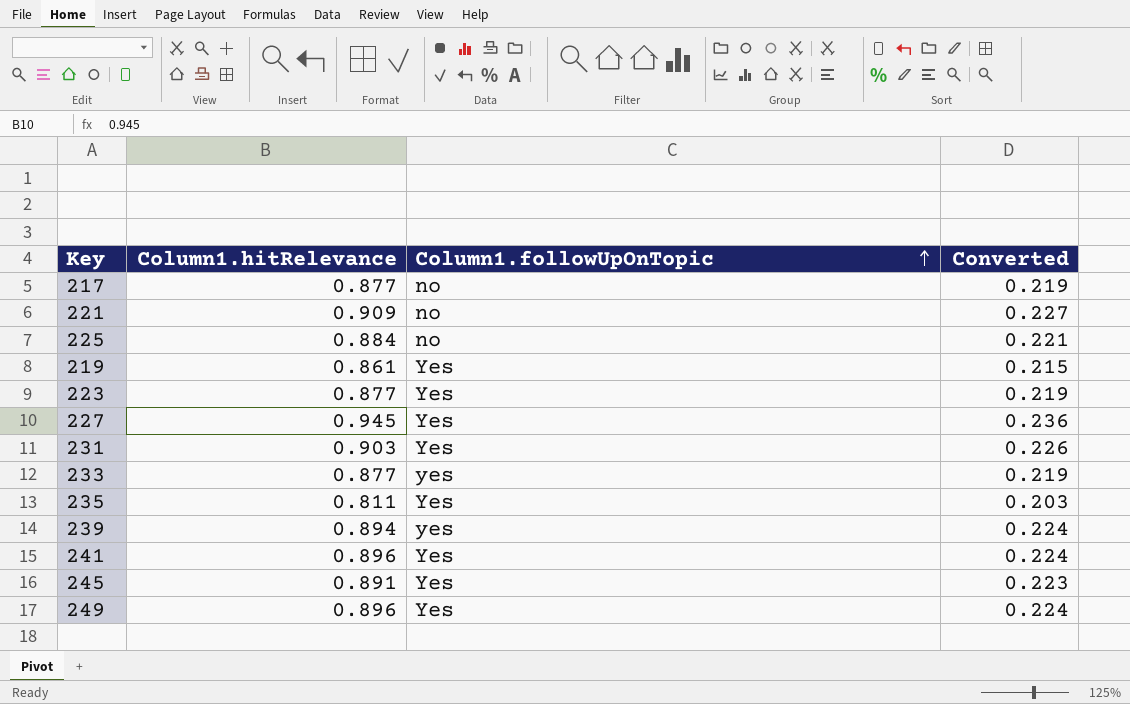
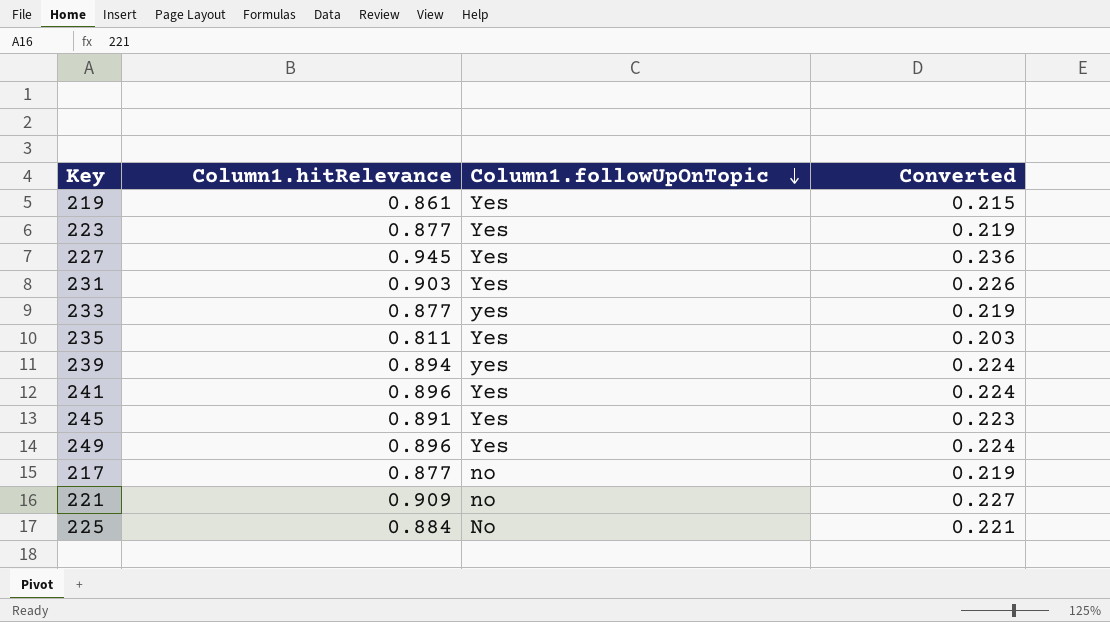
row order: Column1.followUpOnTopic ascending -> Column1.followUpOnTopic descending
225 | Column1.followUpOnTopic: no -> No

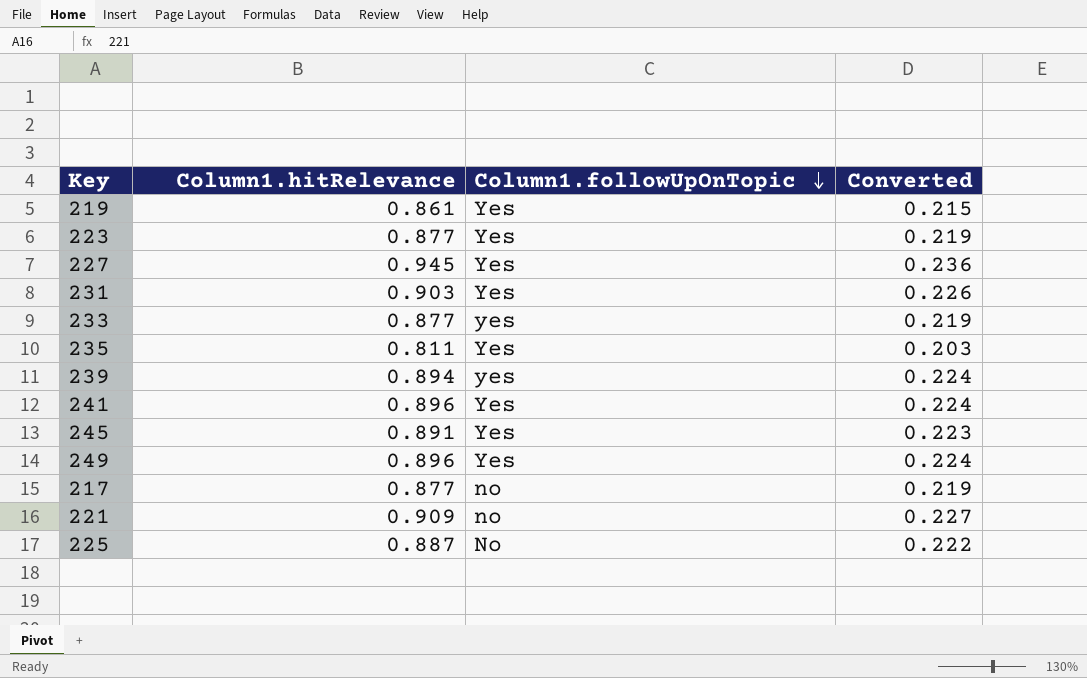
225 | Column1.hitRelevance: 0.884 -> 0.887
225 | Converted: 0.221 -> 0.222

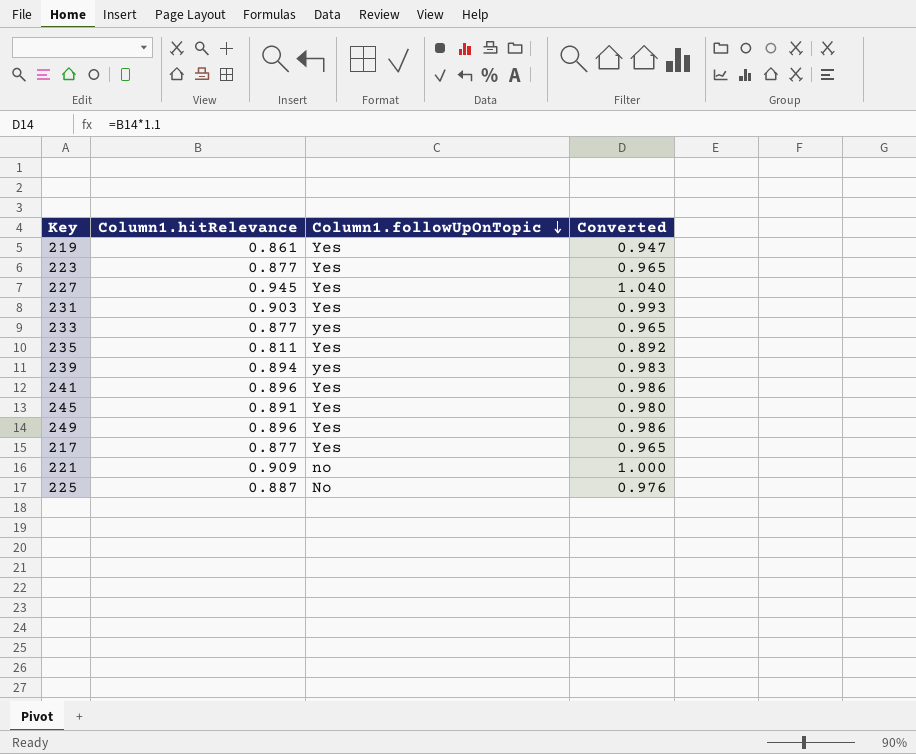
column Converted | formula: [Column1.hitRelevance] * 0.25 -> [Column1.hitRelevance] * 1.1
217 | Column1.followUpOnTopic: no -> Yes

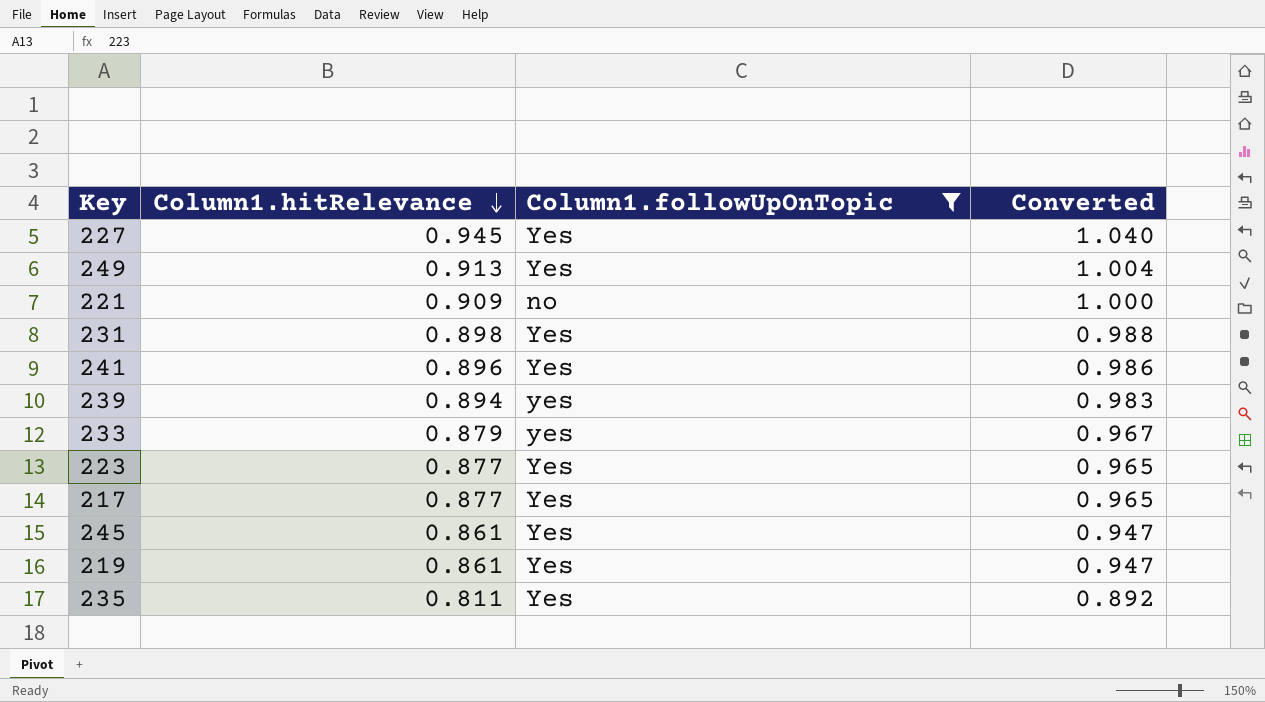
filter: none -> Column1.followUpOnTopic != No
row order: Column1.followUpOnTopic descending -> Column1.hitRelevance descending
249 | Column1.hitRelevance: 0.896 -> 0.913
249 | Converted: 0.986 -> 1.004
231 | Column1.hitRelevance: 0.903 -> 0.898
231 | Converted: 0.993 -> 0.988
233 | Column1.hitRelevance: 0.877 -> 0.879
233 | Converted: 0.965 -> 0.967
245 | Column1.hitRelevance: 0.891 -> 0.861
245 | Converted: 0.980 -> 0.947

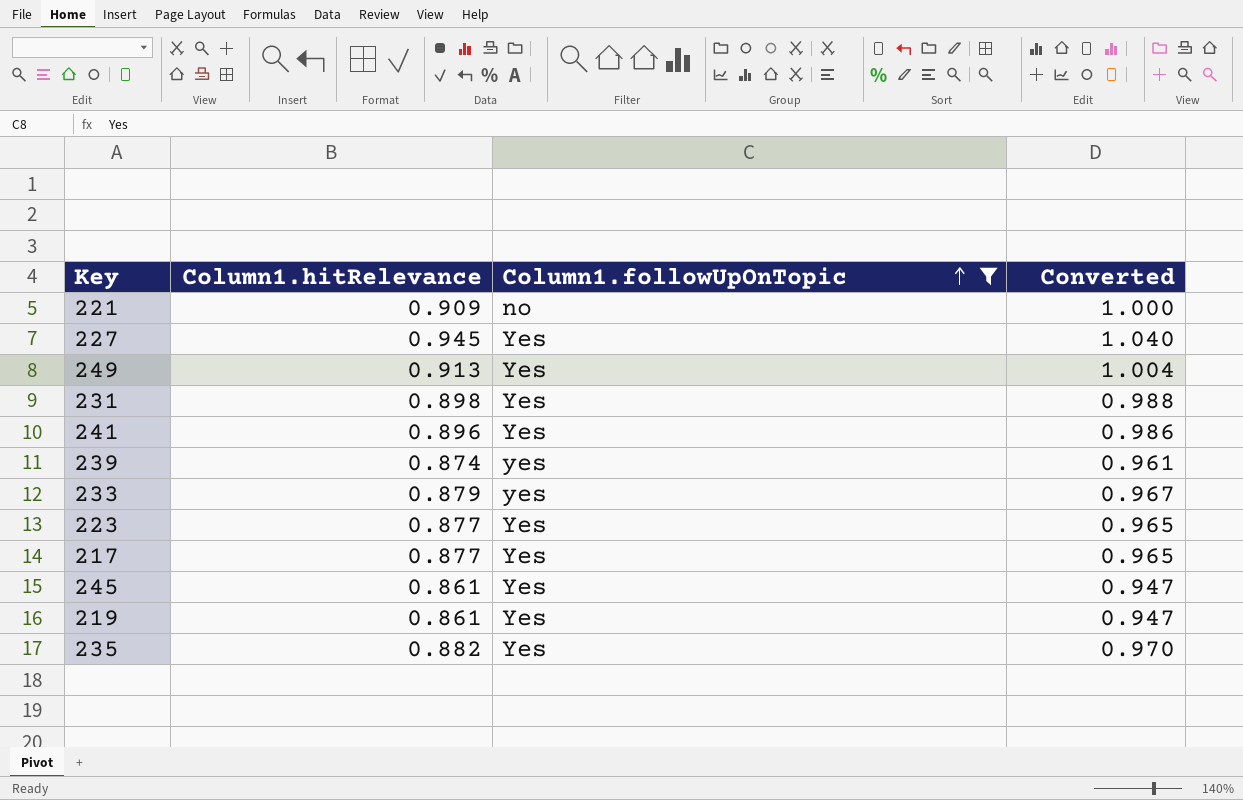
row order: Column1.hitRelevance descending -> Column1.followUpOnTopic ascending
239 | Column1.hitRelevance: 0.894 -> 0.874
239 | Converted: 0.983 -> 0.961
235 | Column1.hitRelevance: 0.811 -> 0.882
235 | Converted: 0.892 -> 0.970

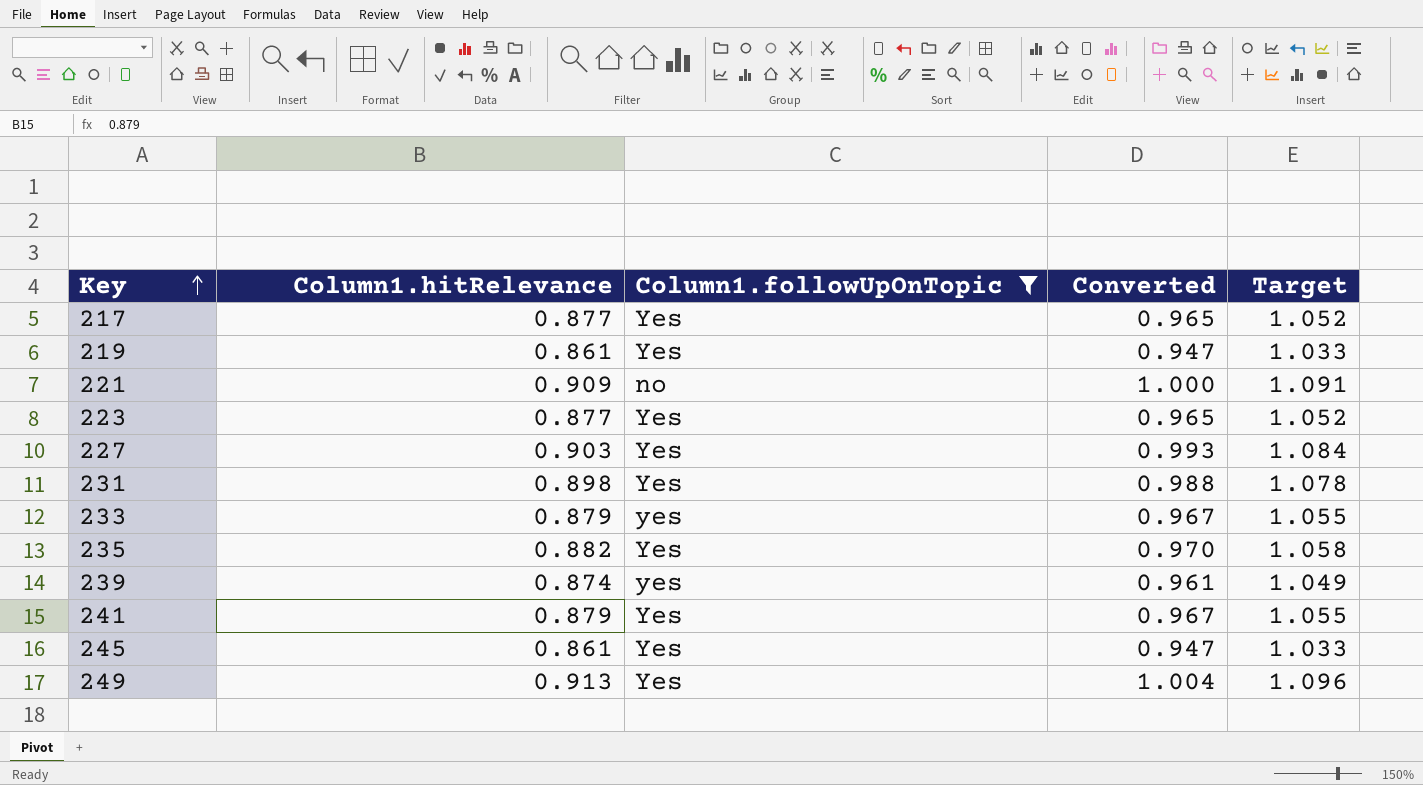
row order: Column1.followUpOnTopic ascending -> Key ascending
column Target | formula: none -> [Column1.hitRelevance] * 1.2
227 | Column1.hitRelevance: 0.945 -> 0.903
227 | Converted: 1.040 -> 0.993
241 | Column1.hitRelevance: 0.896 -> 0.879
241 | Converted: 0.986 -> 0.967

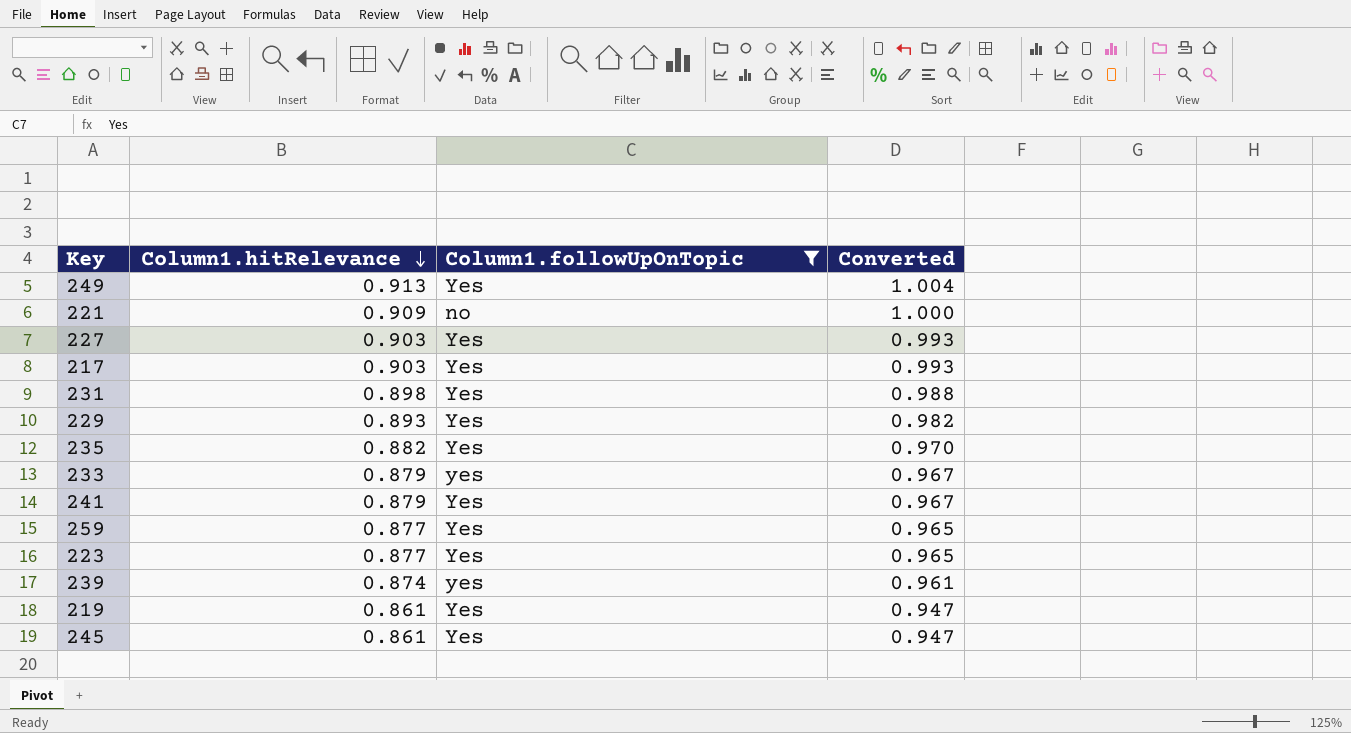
row order: Key ascending -> Column1.hitRelevance descending
column Target | formula: [Column1.hitRelevance] * 1.2 -> none
217 | Column1.hitRelevance: 0.877 -> 0.903
217 | Converted: 0.965 -> 0.993
row 229: none -> 0.893 | Yes | 0.982
row 259: none -> 0.877 | Yes | 0.965

